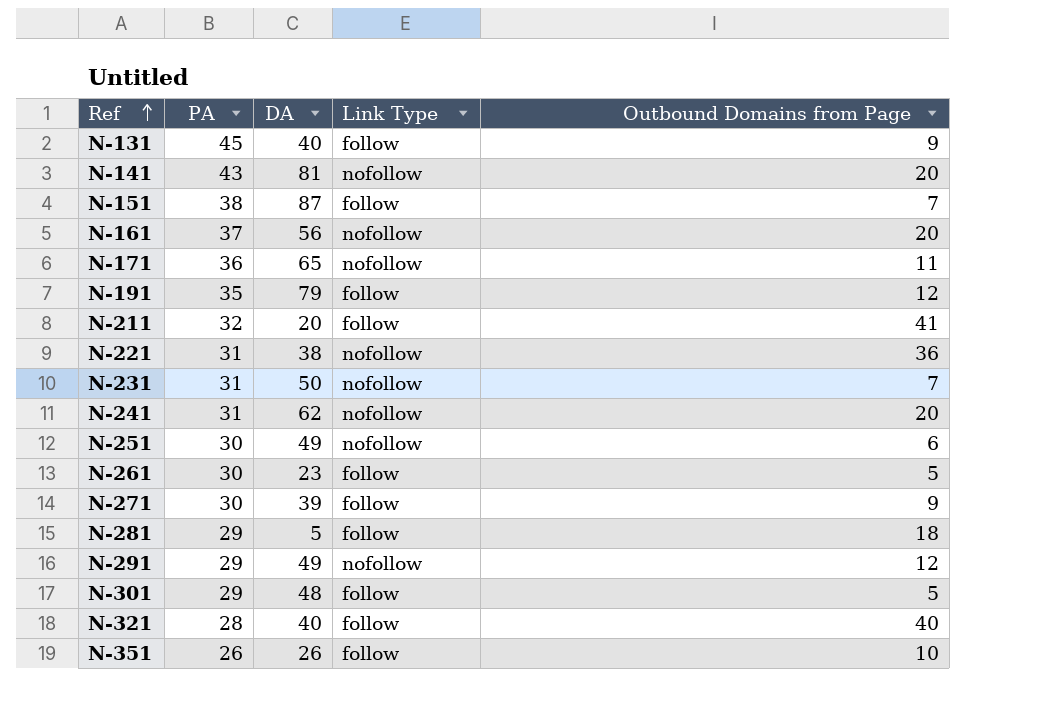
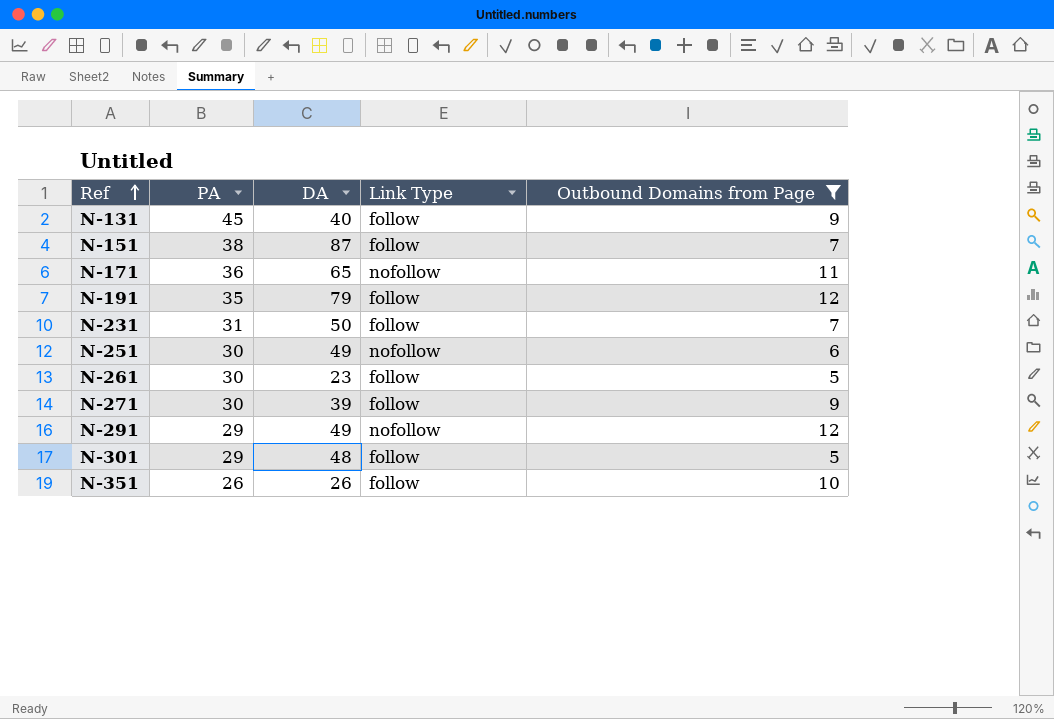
filter: none -> Outbound Domains from Page <= 12
N-231 | Link Type: nofollow -> follow

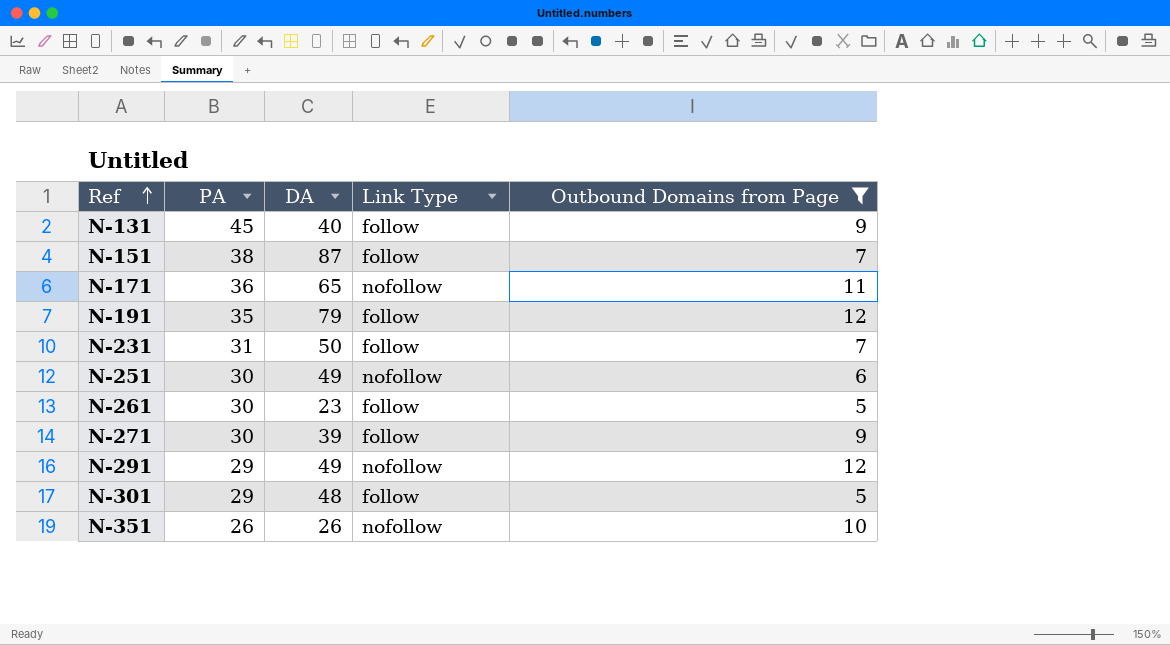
N-351 | Link Type: follow -> nofollow

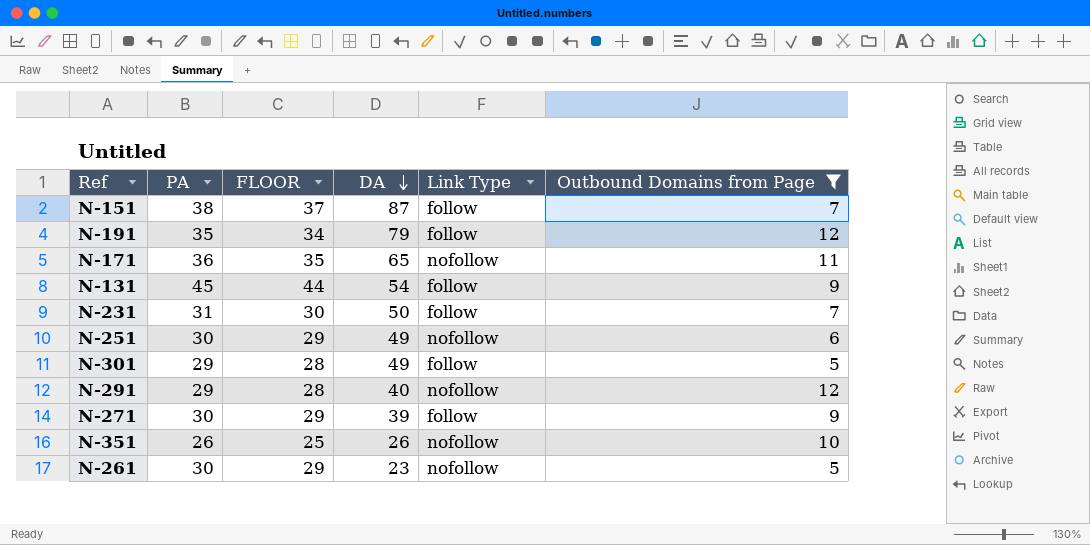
row order: Ref ascending -> DA descending
column FLOOR | formula: none -> [PA] - 1
N-131 | DA: 40 -> 54
N-301 | DA: 48 -> 49
N-291 | DA: 49 -> 40
N-261 | Link Type: follow -> nofollow

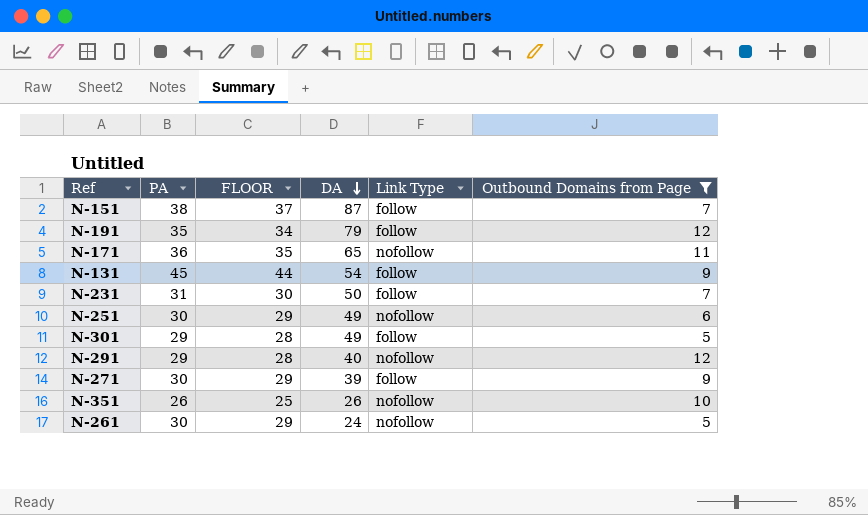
N-261 | DA: 23 -> 24

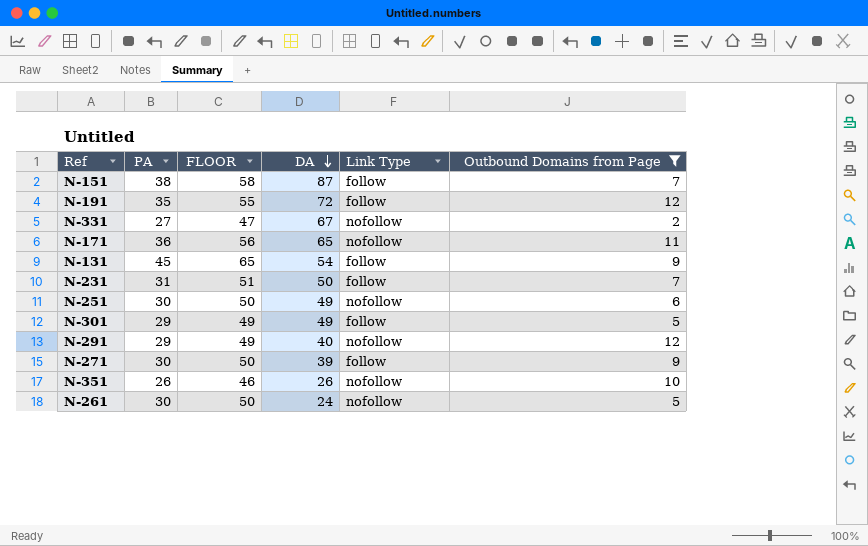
column FLOOR | formula: [PA] - 1 -> [PA] + 20
N-191 | DA: 79 -> 72
row N-331: none -> 27 | 47 | 67 | nofollow | 2

